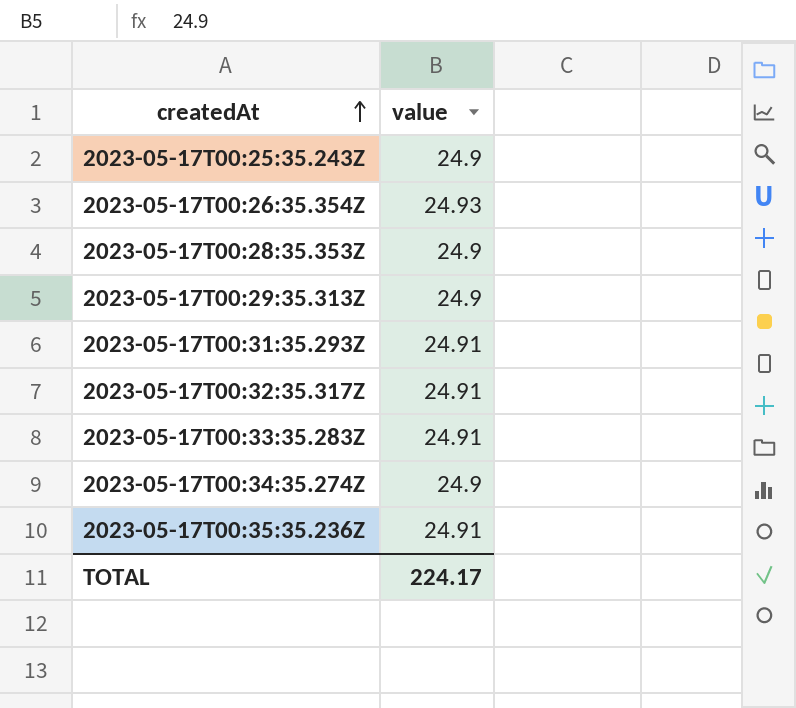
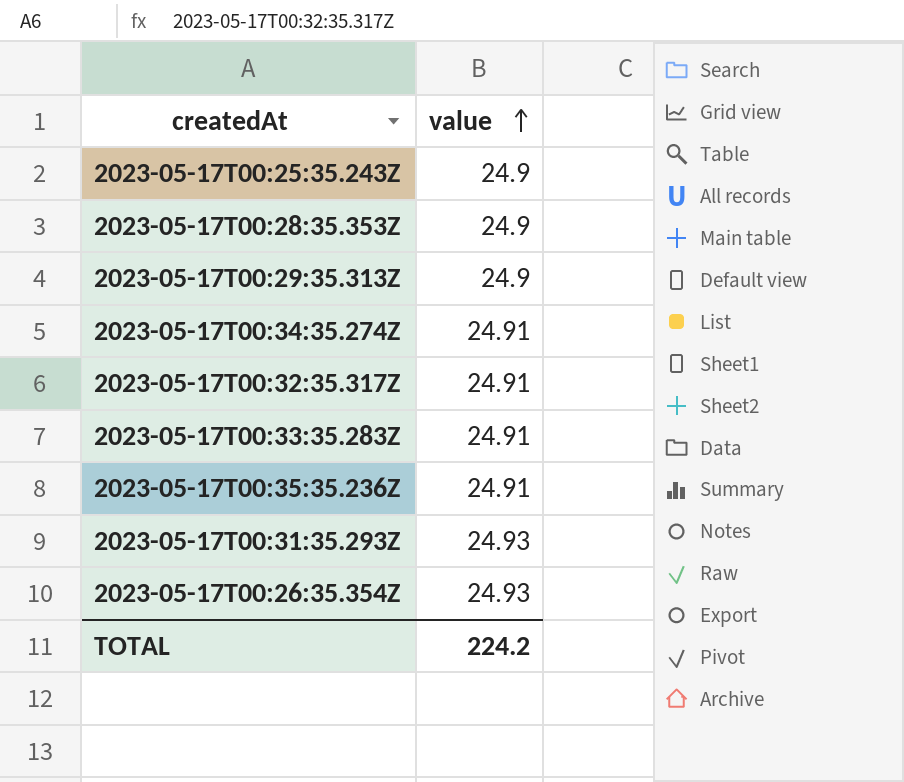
row order: createdAt ascending -> value ascending
2023-05-17T00:34:35.274Z | value: 24.9 -> 24.91
2023-05-17T00:31:35.293Z | value: 24.91 -> 24.93
TOTAL | value: 224.17 -> 224.2

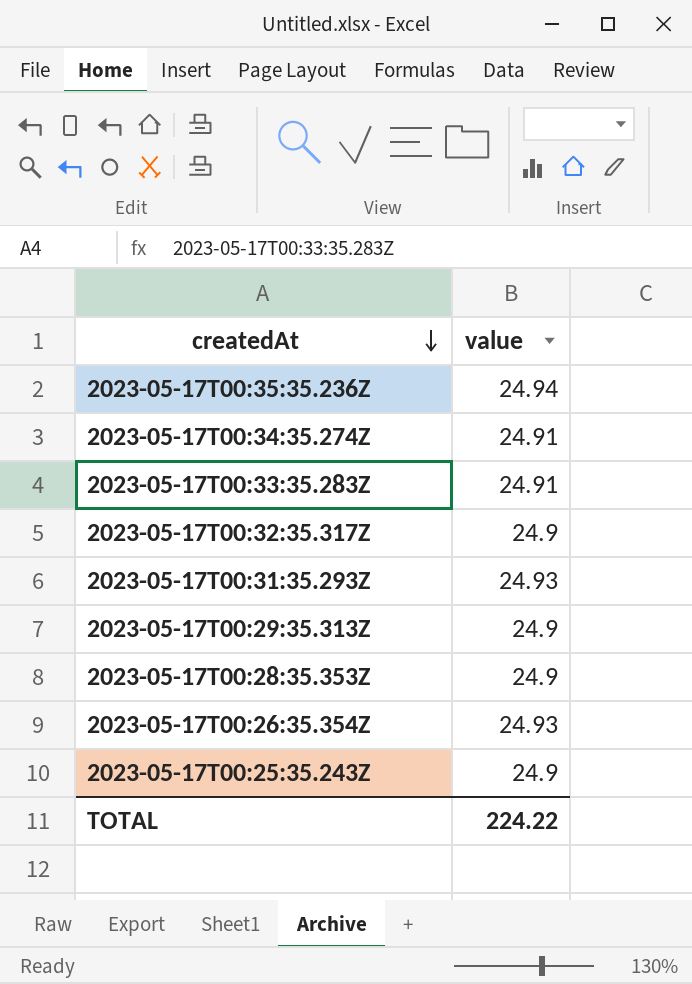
row order: value ascending -> createdAt descending
2023-05-17T00:35:35.236Z | value: 24.91 -> 24.94
2023-05-17T00:32:35.317Z | value: 24.91 -> 24.9
TOTAL | value: 224.2 -> 224.22

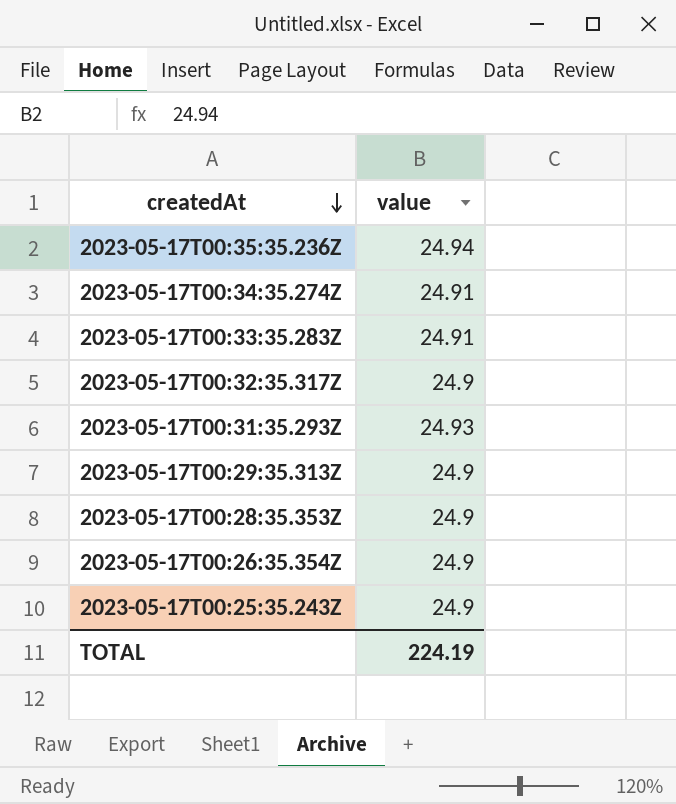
2023-05-17T00:26:35.354Z | value: 24.93 -> 24.9
TOTAL | value: 224.22 -> 224.19

